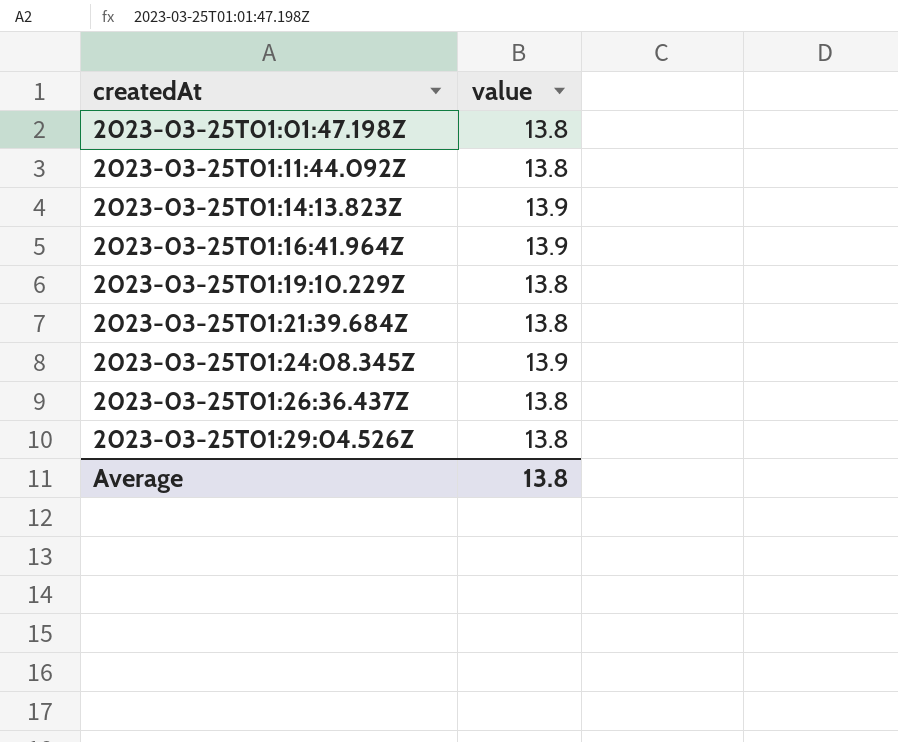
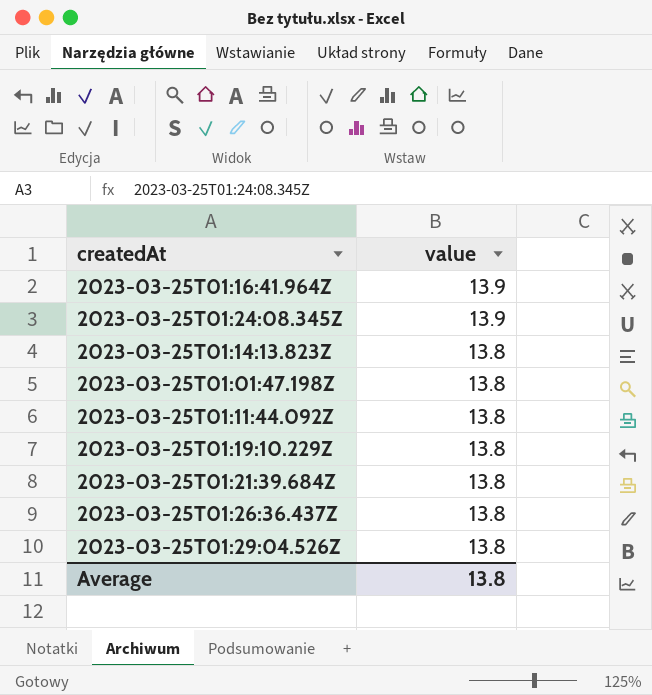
row order: createdAt ascending -> value descending
2023-03-25T01:14:13.823Z | value: 13.9 -> 13.8

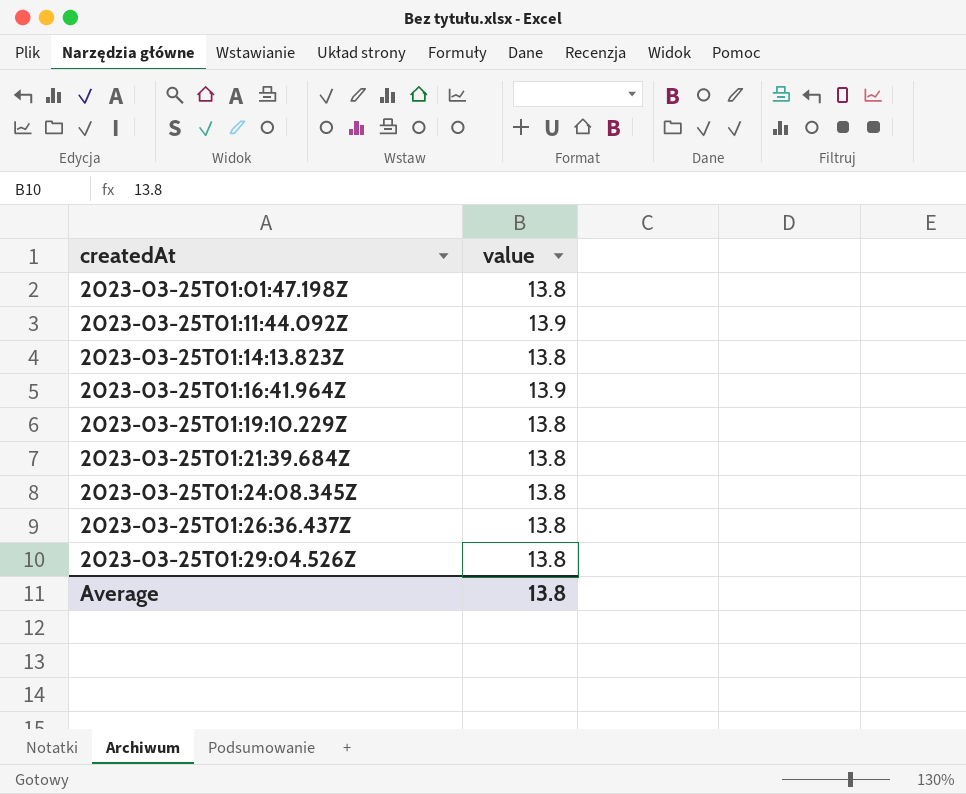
row order: value descending -> createdAt ascending
2023-03-25T01:11:44.092Z | value: 13.8 -> 13.9
2023-03-25T01:24:08.345Z | value: 13.9 -> 13.8

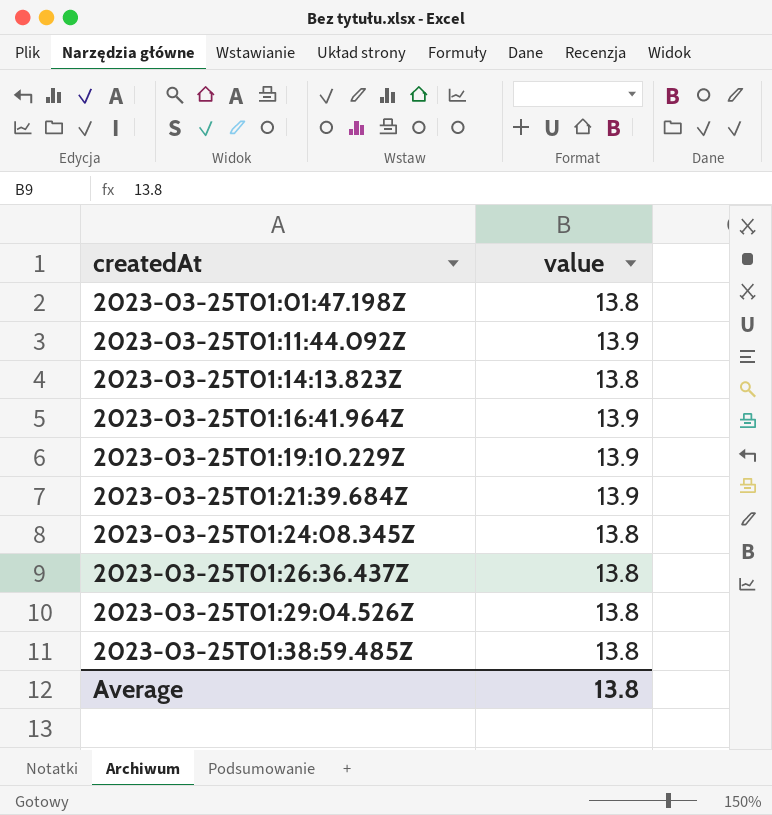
2023-03-25T01:19:10.229Z | value: 13.8 -> 13.9
2023-03-25T01:21:39.684Z | value: 13.8 -> 13.9
row 2023-03-25T01:38:59.485Z: none -> 13.8

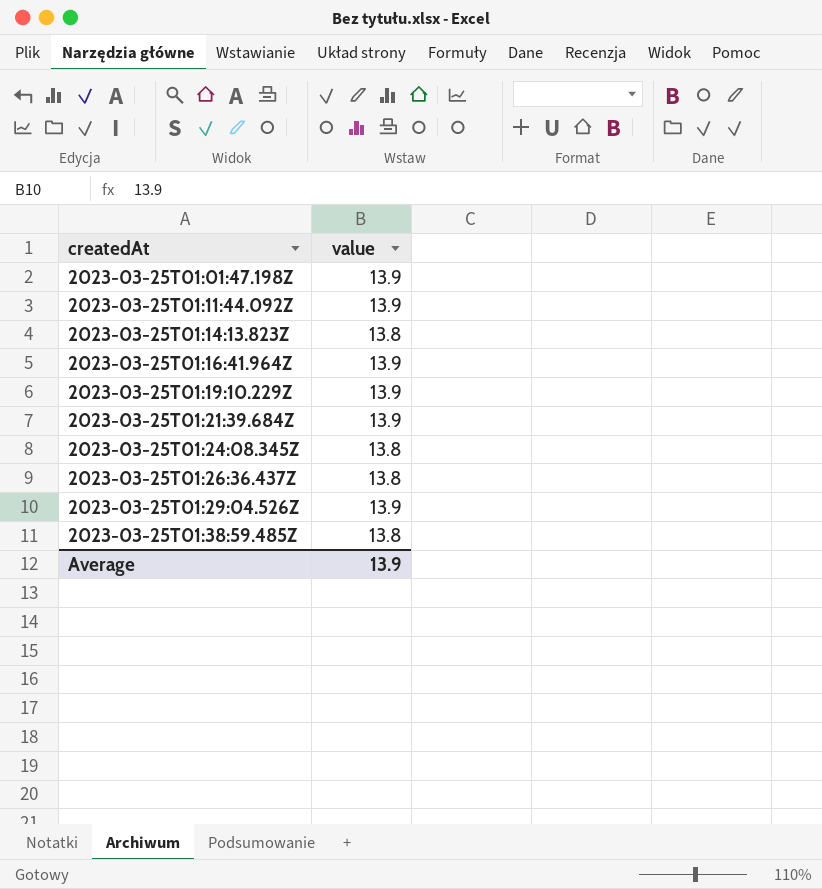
2023-03-25T01:01:47.198Z | value: 13.8 -> 13.9
2023-03-25T01:29:04.526Z | value: 13.8 -> 13.9
Average | value: 13.8 -> 13.9

